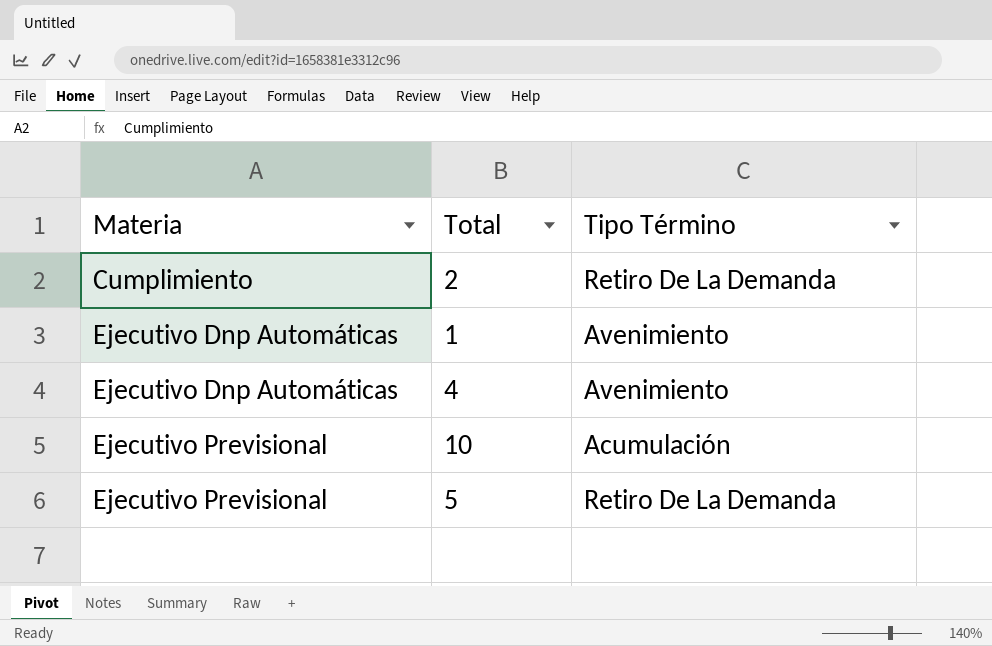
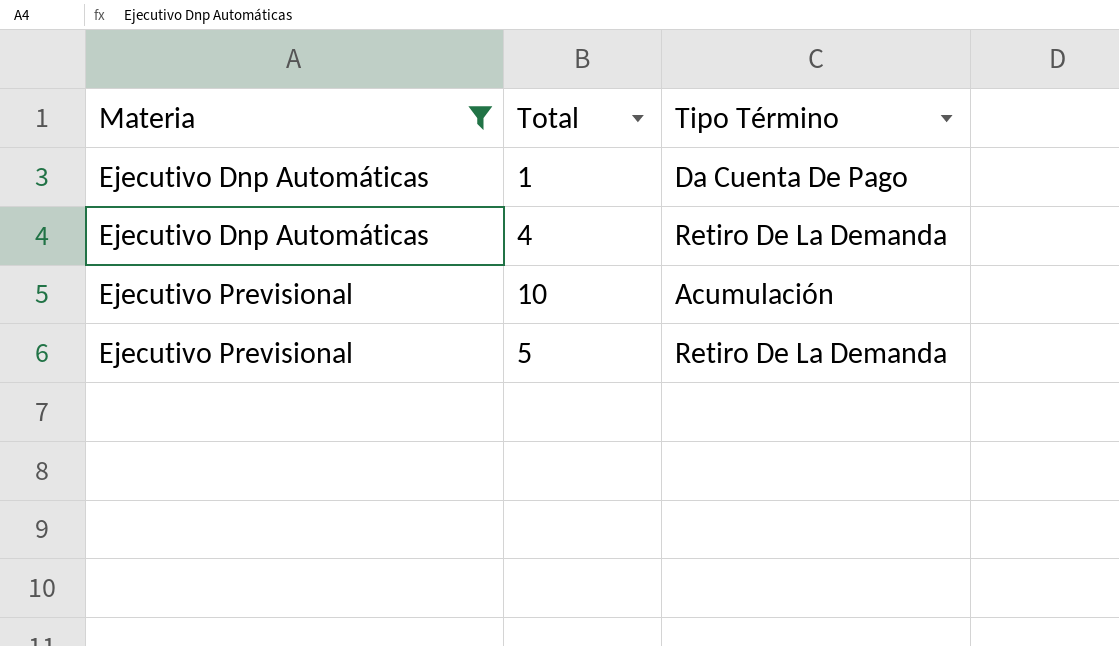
filter: none -> Materia != Cumplimiento
1 | Tipo Término: Avenimiento -> Da Cuenta De Pago
4 | Tipo Término: Avenimiento -> Retiro De La Demanda

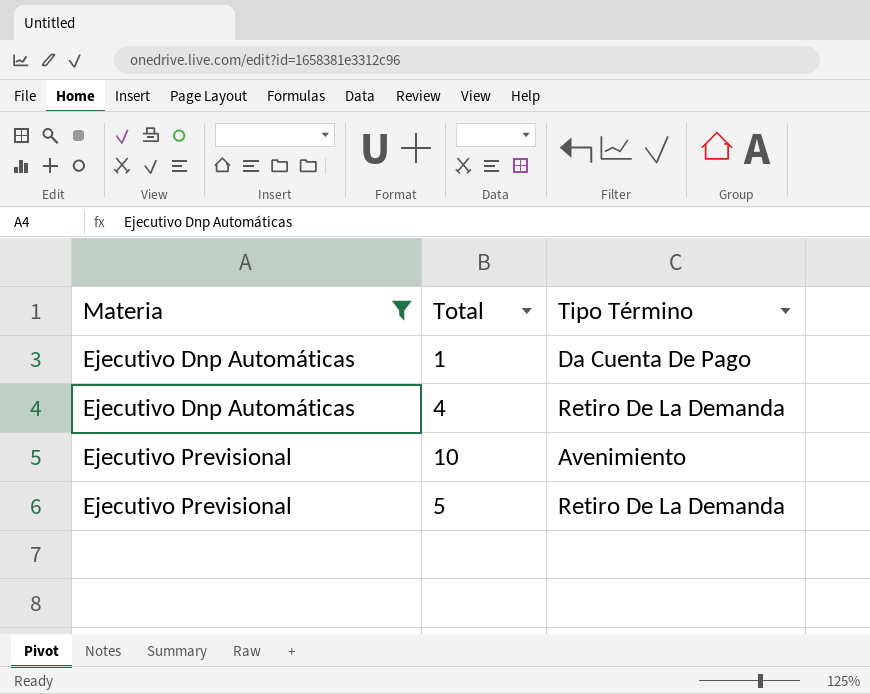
10 | Tipo Término: Acumulación -> Avenimiento

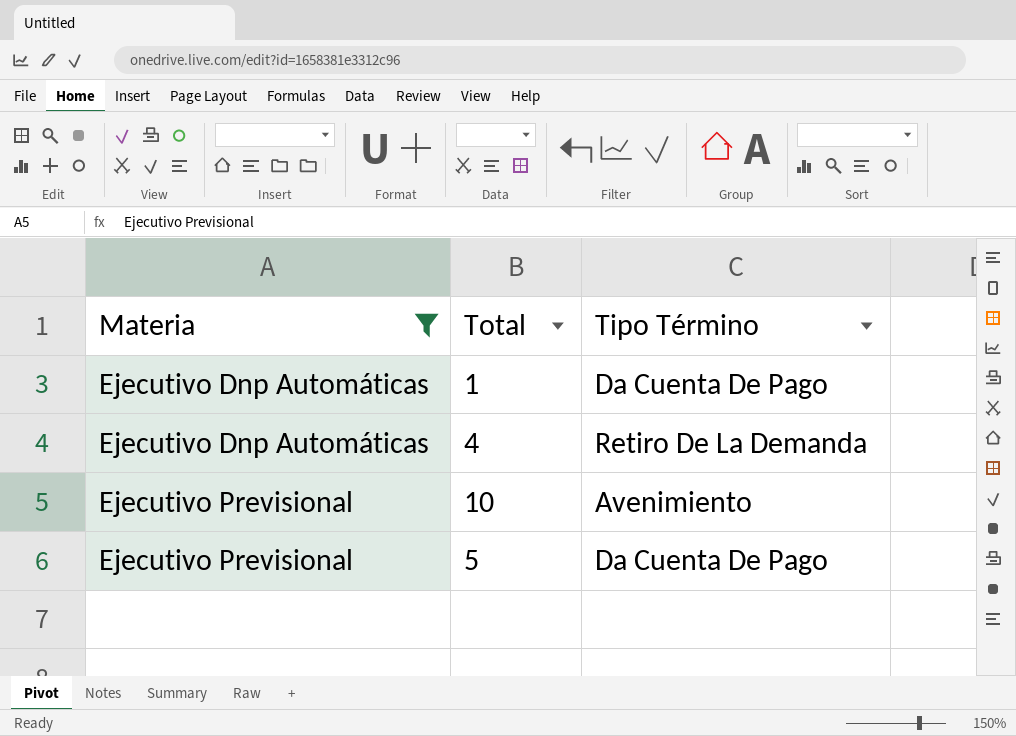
5 | Tipo Término: Retiro De La Demanda -> Da Cuenta De Pago

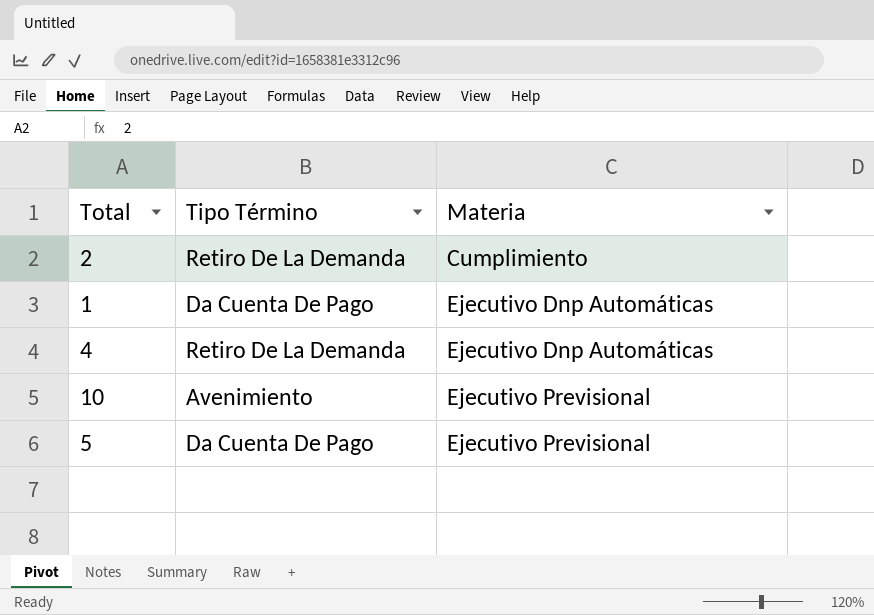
filter: Materia != Cumplimiento -> none
column Materia | position: 1 -> 3

